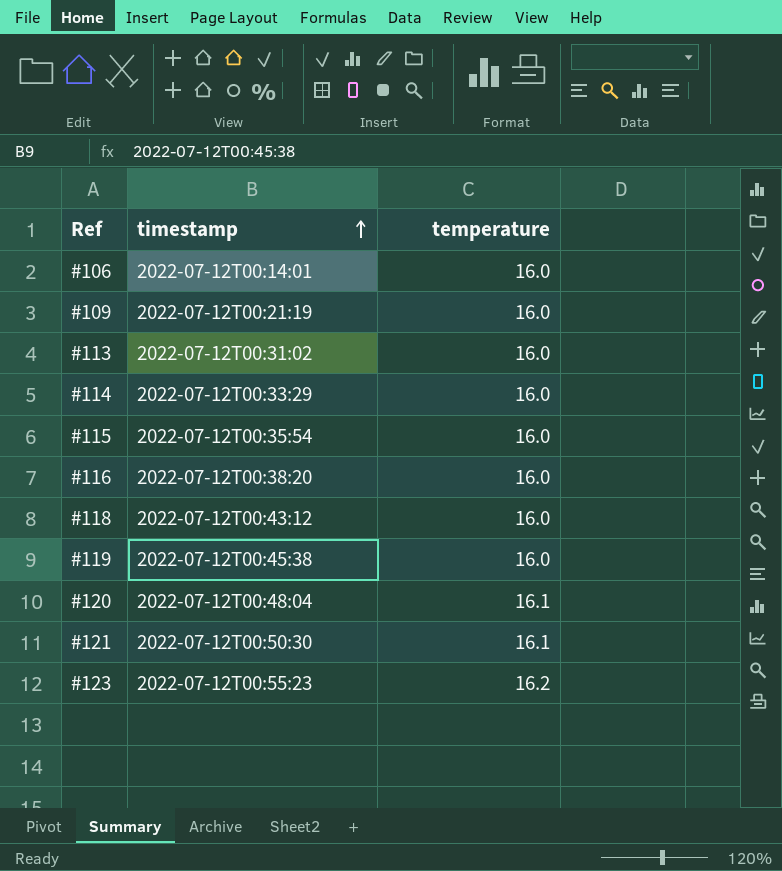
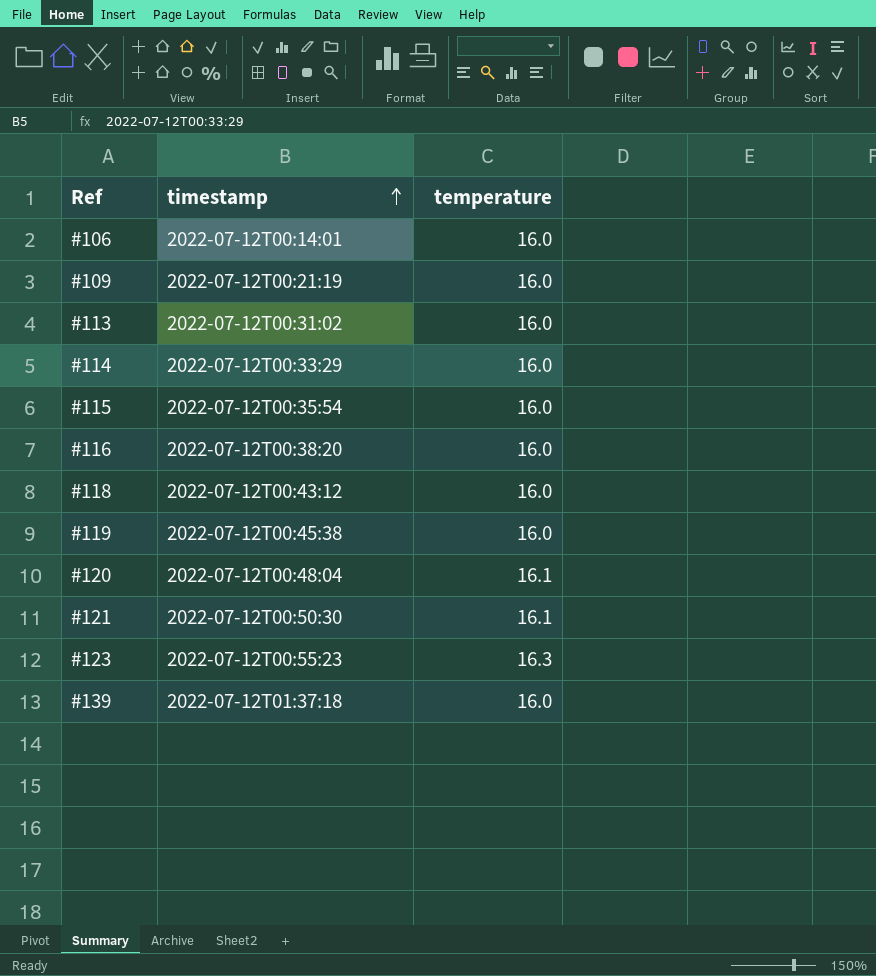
#123 | temperature: 16.2 -> 16.3
row #139: none -> 2022-07-12T01:37:18 | 16.0

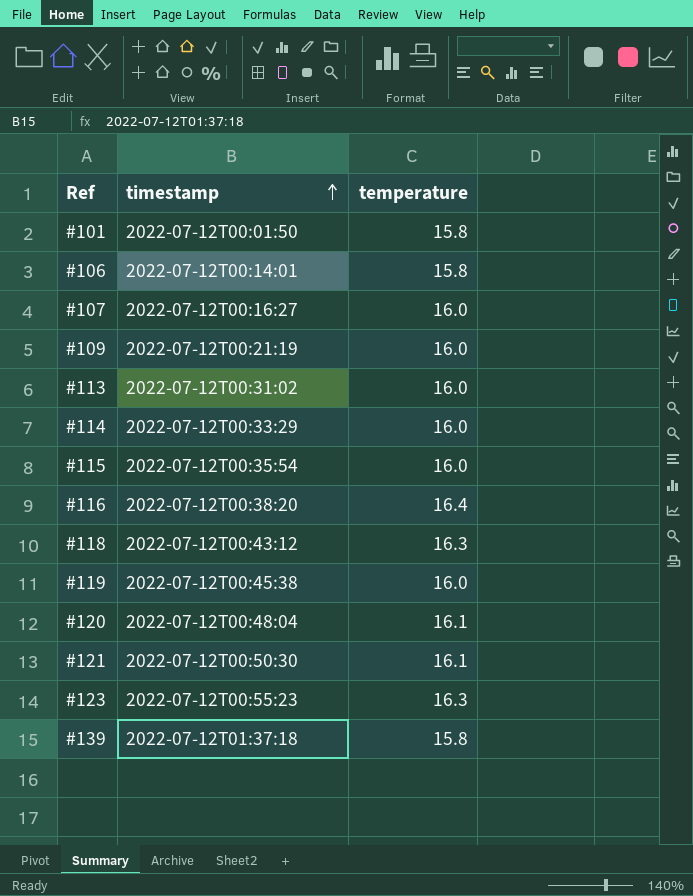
row #101: none -> 2022-07-12T00:01:50 | 15.8
#106 | temperature: 16.0 -> 15.8
row #107: none -> 2022-07-12T00:16:27 | 16.0
#116 | temperature: 16.0 -> 16.4
#118 | temperature: 16.0 -> 16.3
#139 | temperature: 16.0 -> 15.8

